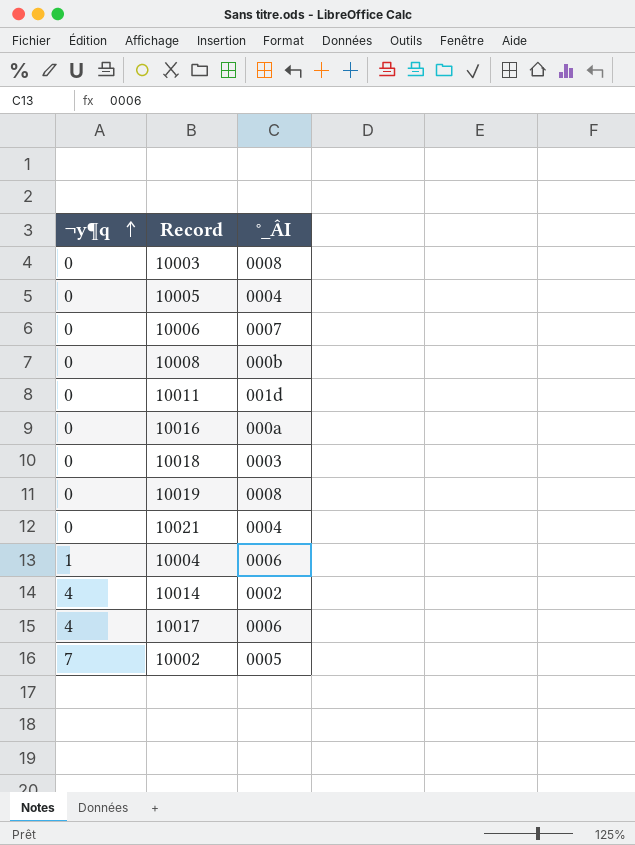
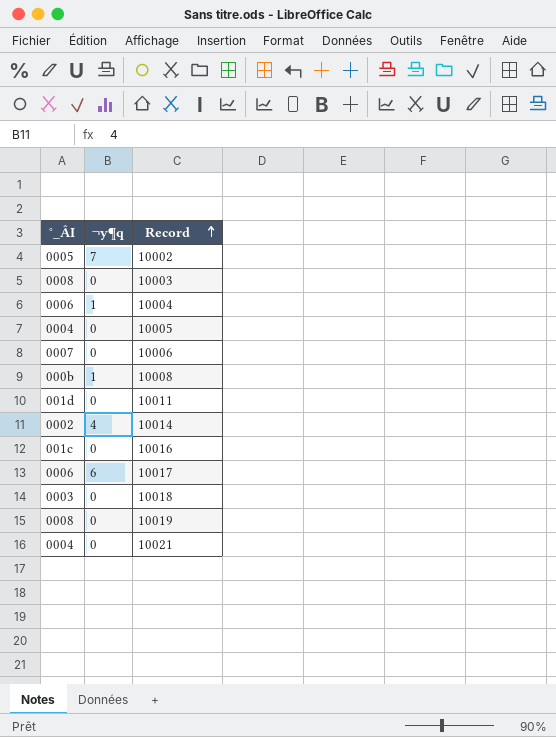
row order: ¬y¶q ascending -> Record ascending
column °_ÂI | position: 3 -> 1
10008 | ¬y¶q: 0 -> 1
10016 | °_ÂI: 000a -> 001c
10017 | ¬y¶q: 4 -> 6

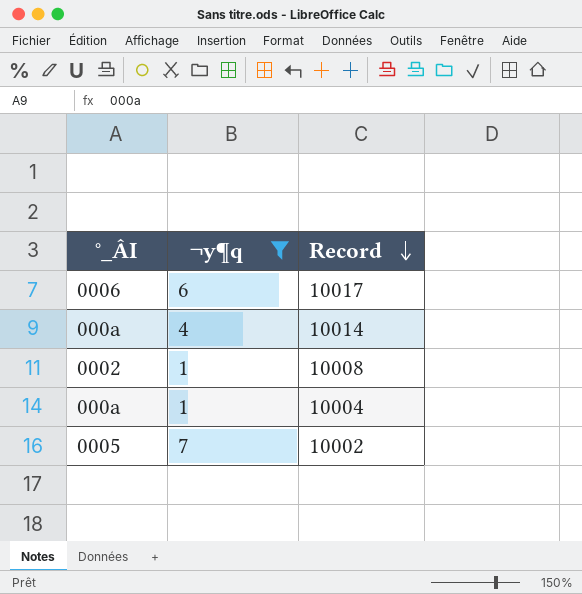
filter: none -> ¬y¶q != 0
row order: Record ascending -> Record descending
10014 | °_ÂI: 0002 -> 000a
10008 | °_ÂI: 000b -> 0002
10004 | °_ÂI: 0006 -> 000a

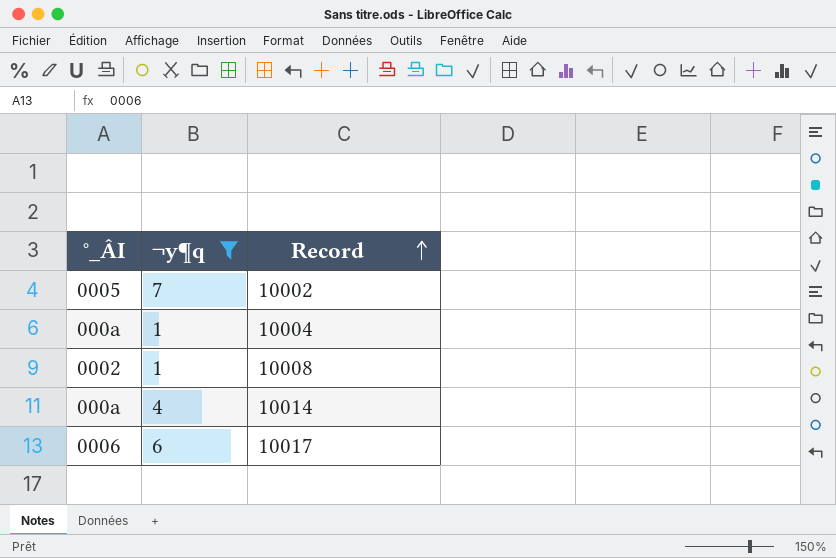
row order: Record descending -> Record ascending

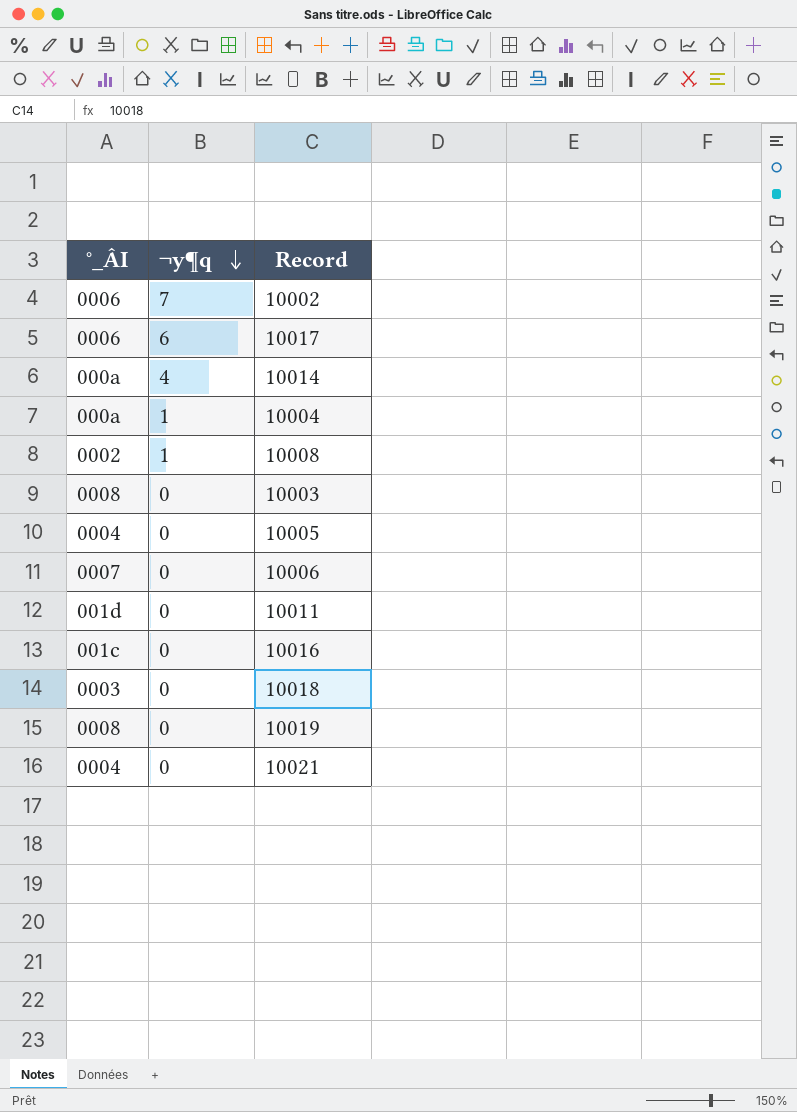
filter: ¬y¶q != 0 -> none
row order: Record ascending -> ¬y¶q descending
10002 | °_ÂI: 0005 -> 0006

